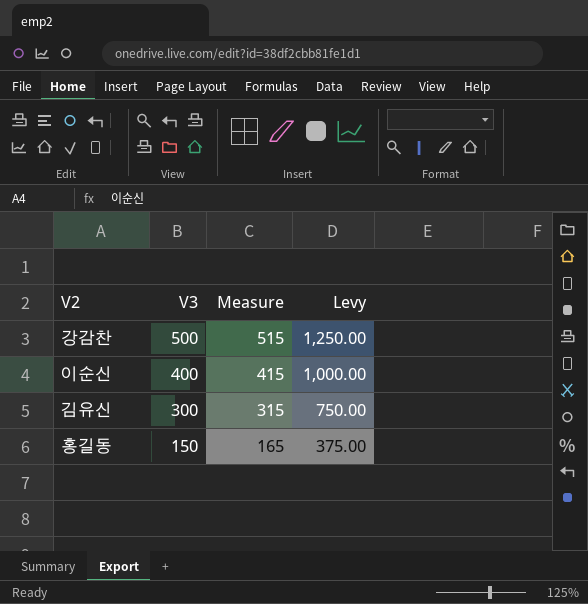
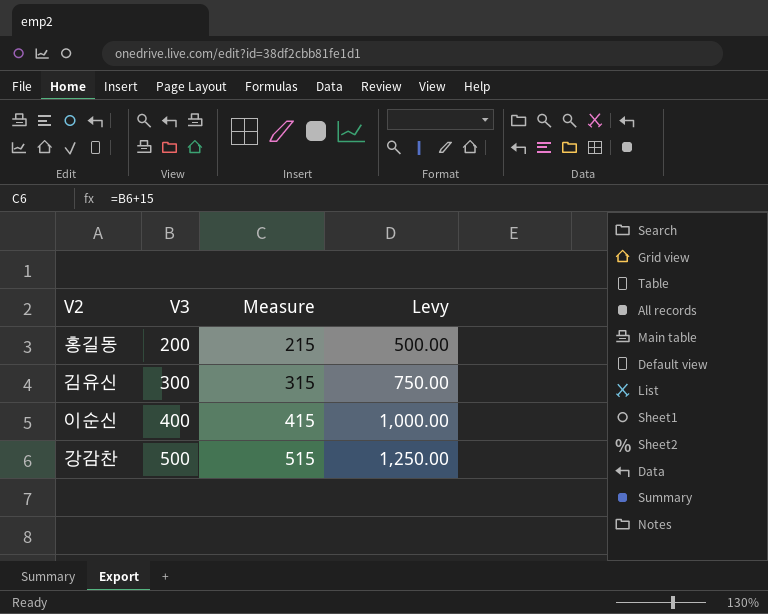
row order: V3 descending -> V3 ascending
홍길동 | V3: 150 -> 200
홍길동 | Measure: 165 -> 215
홍길동 | Levy: 375.00 -> 500.00

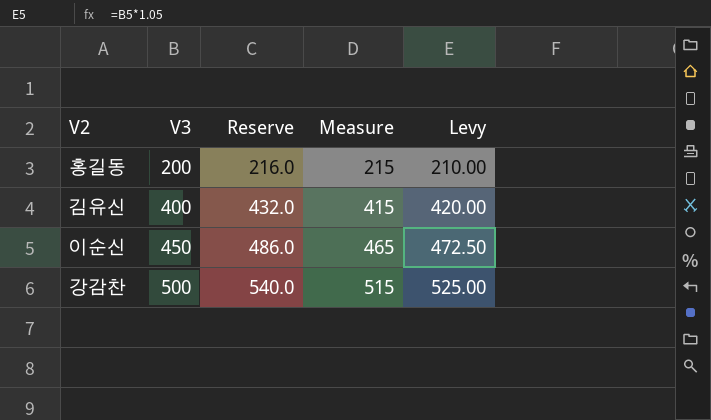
column Reserve | formula: none -> [V3] * 1.08
column Levy | formula: [V3] * 2.5 -> [V3] * 1.05
김유신 | V3: 300 -> 400
김유신 | Measure: 315 -> 415
이순신 | V3: 400 -> 450
이순신 | Measure: 415 -> 465

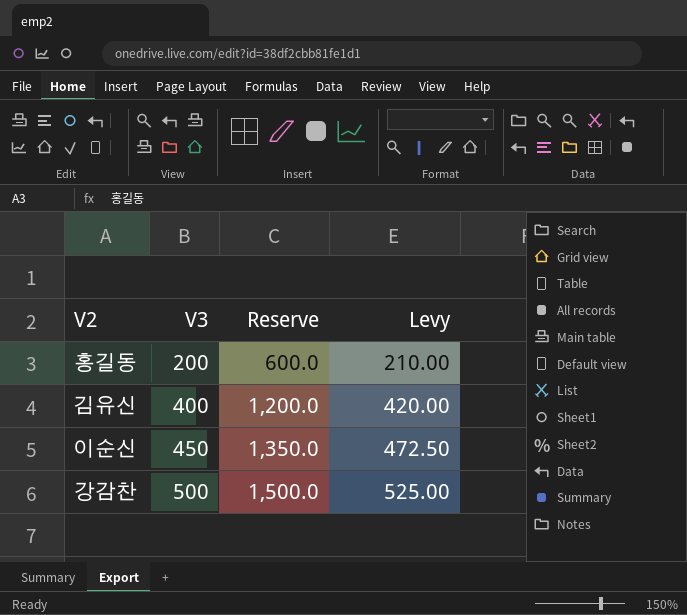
column Measure | formula: [V3] + 15 -> none
column Reserve | formula: [V3] * 1.08 -> [V3] * 3

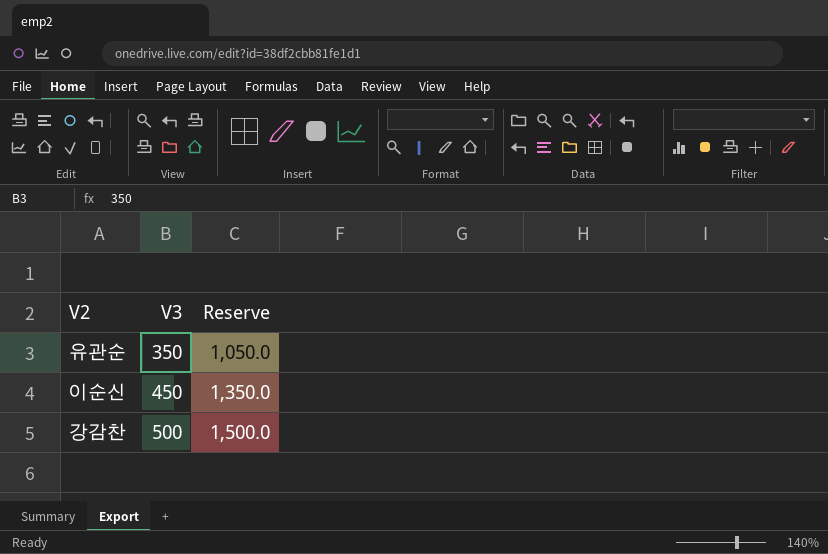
column Levy | formula: [V3] * 1.05 -> none
row 홍길동: 200 | 600.0 | 210.00 -> none
row 김유신: 400 | 1,200.0 | 420.00 -> none
row 유관순: none -> 350 | 1,050.0

